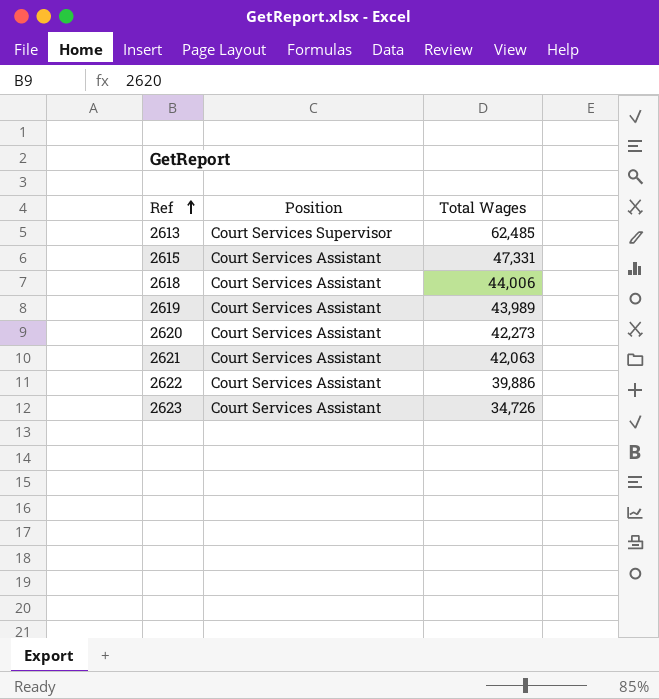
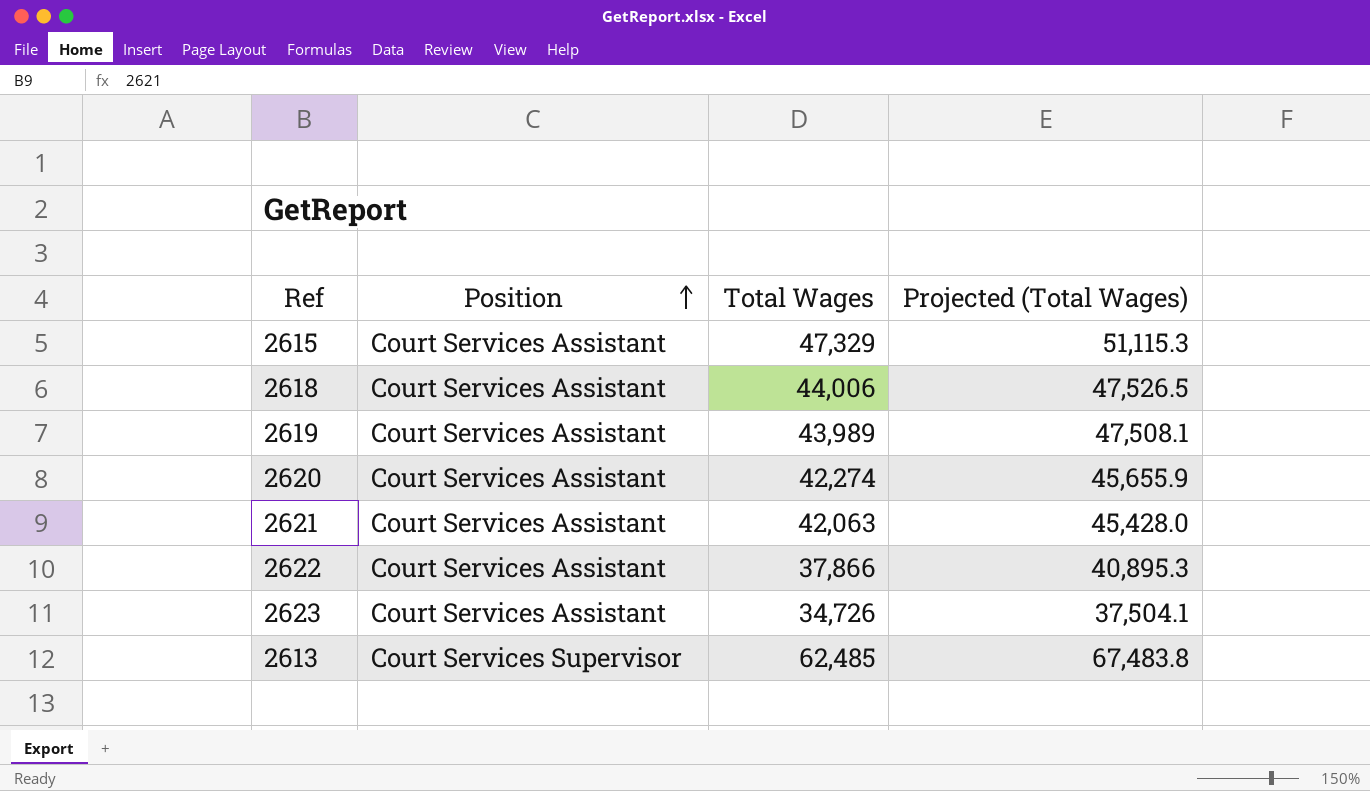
row order: Ref ascending -> Position ascending
column Projected (Total Wages) | formula: none -> [Total Wages] * 1.08
2615 | Total Wages: 47,331 -> 47,329
2620 | Total Wages: 42,273 -> 42,274
2622 | Total Wages: 39,886 -> 37,866

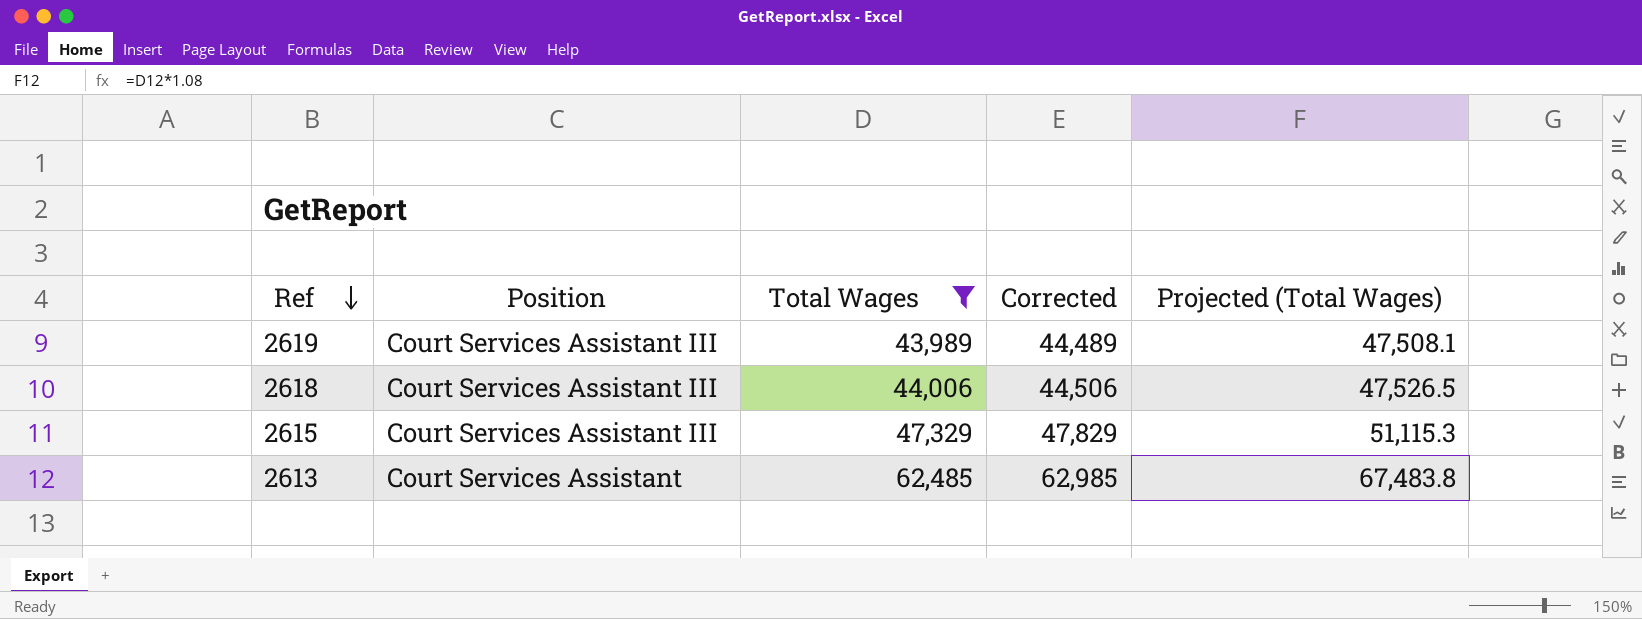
filter: none -> Total Wages >= 43,989
row order: Position ascending -> Ref descending
column Corrected | formula: none -> [Total Wages] + 500
2619 | Position: Court Services Assistant -> Court Services Assistant III
2618 | Position: Court Services Assistant -> Court Services Assistant III
2615 | Position: Court Services Assistant -> Court Services Assistant III
2613 | Position: Court Services Supervisor -> Court Services Assistant

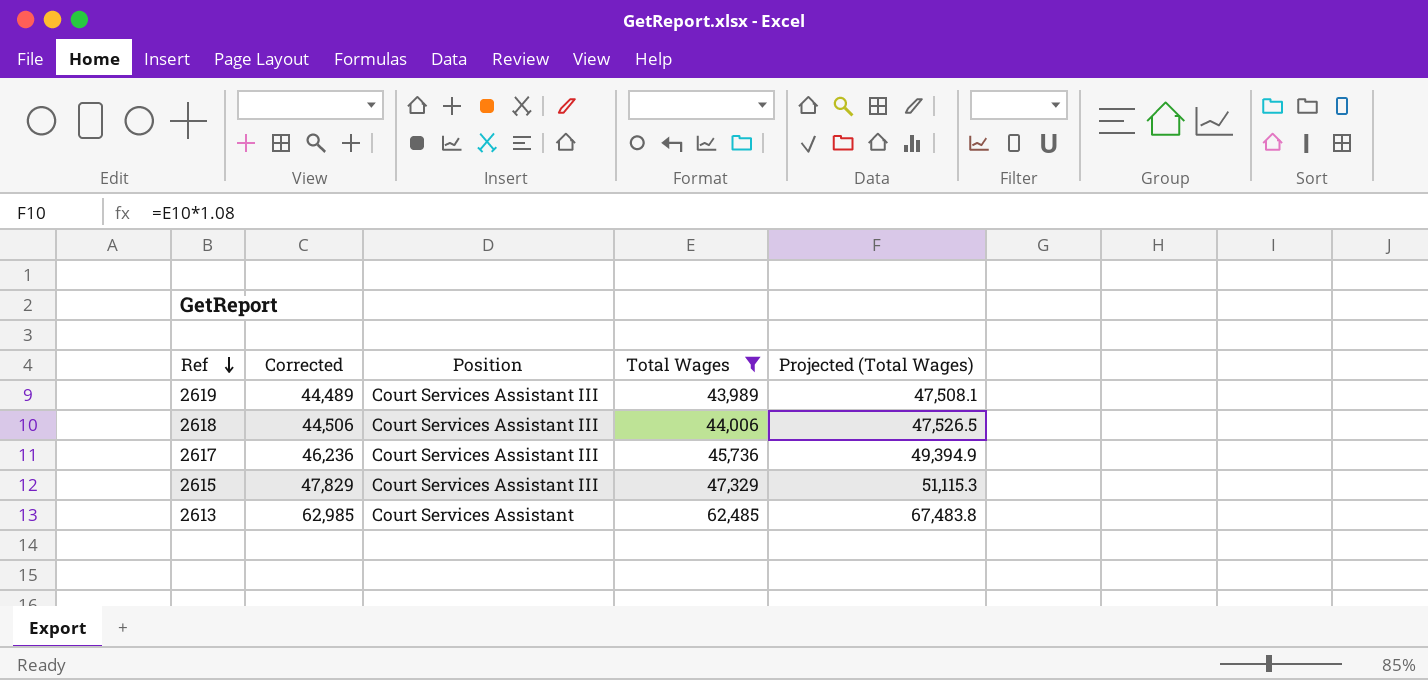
column Corrected | position: 4 -> 2
row 2617: none -> 46,236 | Court Services Assistant III | 45,736 | 49,394.9

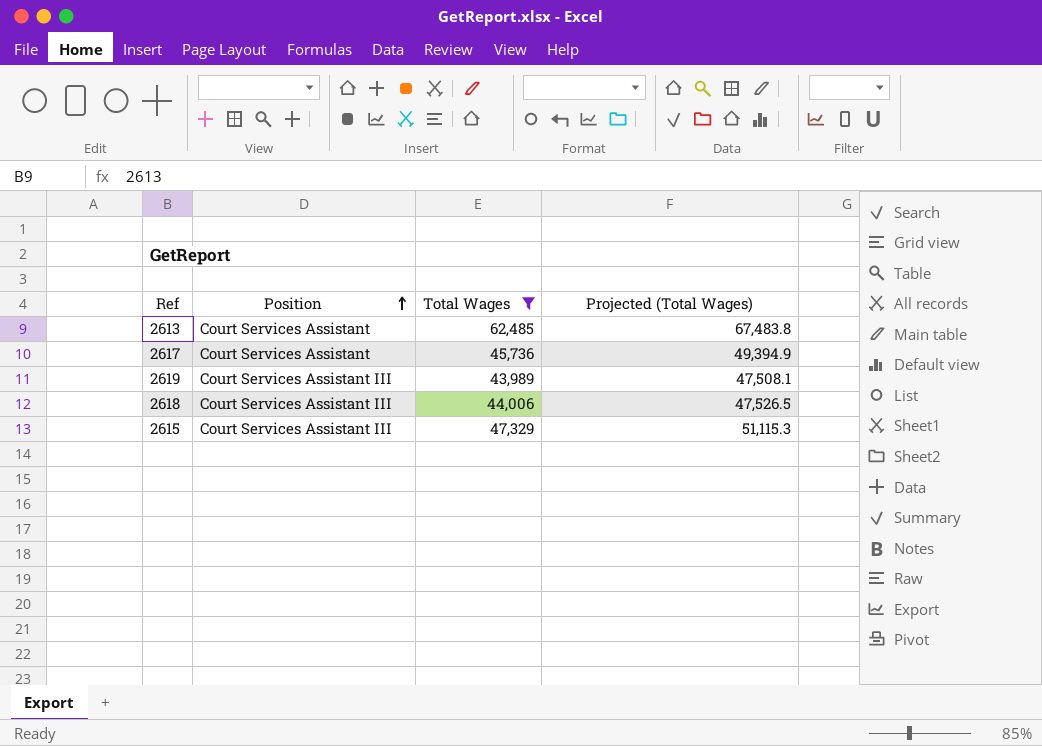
row order: Ref descending -> Position ascending
column Corrected | formula: [Total Wages] + 500 -> none
2617 | Position: Court Services Assistant III -> Court Services Assistant

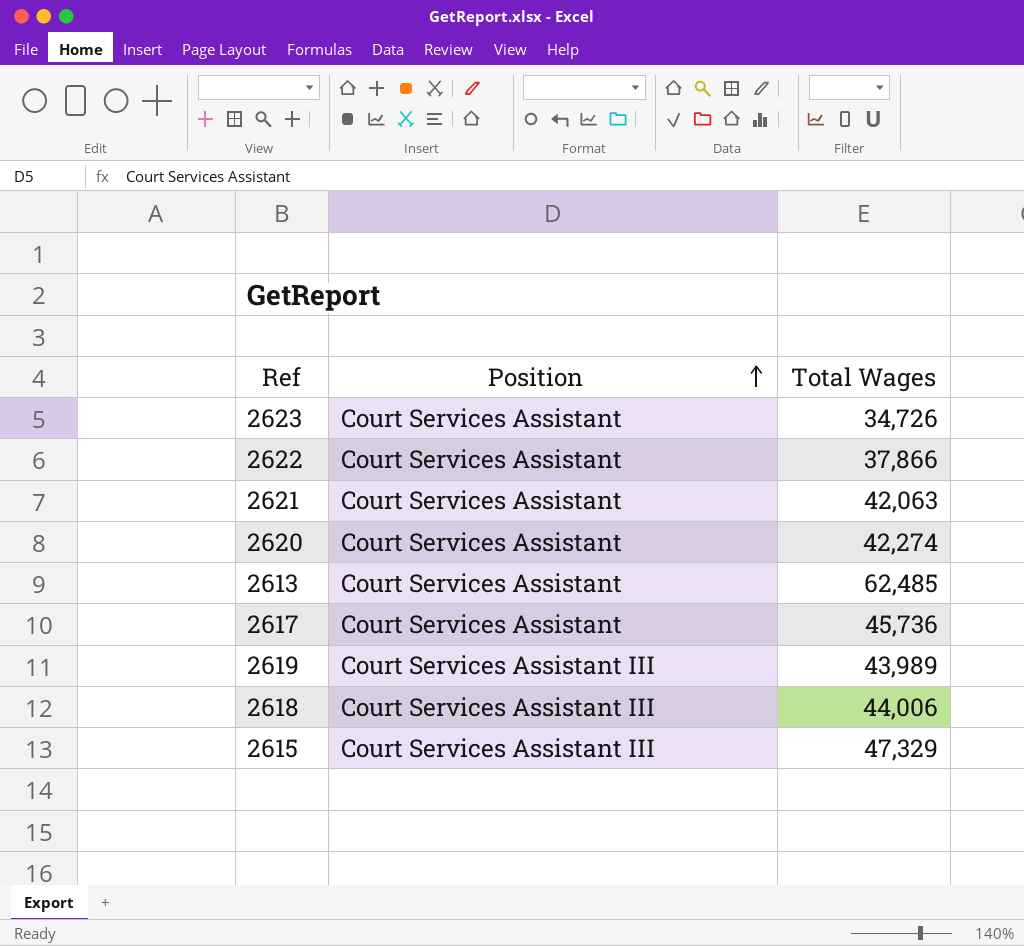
filter: Total Wages >= 43,989 -> none
column Projected (Total Wages) | formula: [Total Wages] * 1.08 -> none

